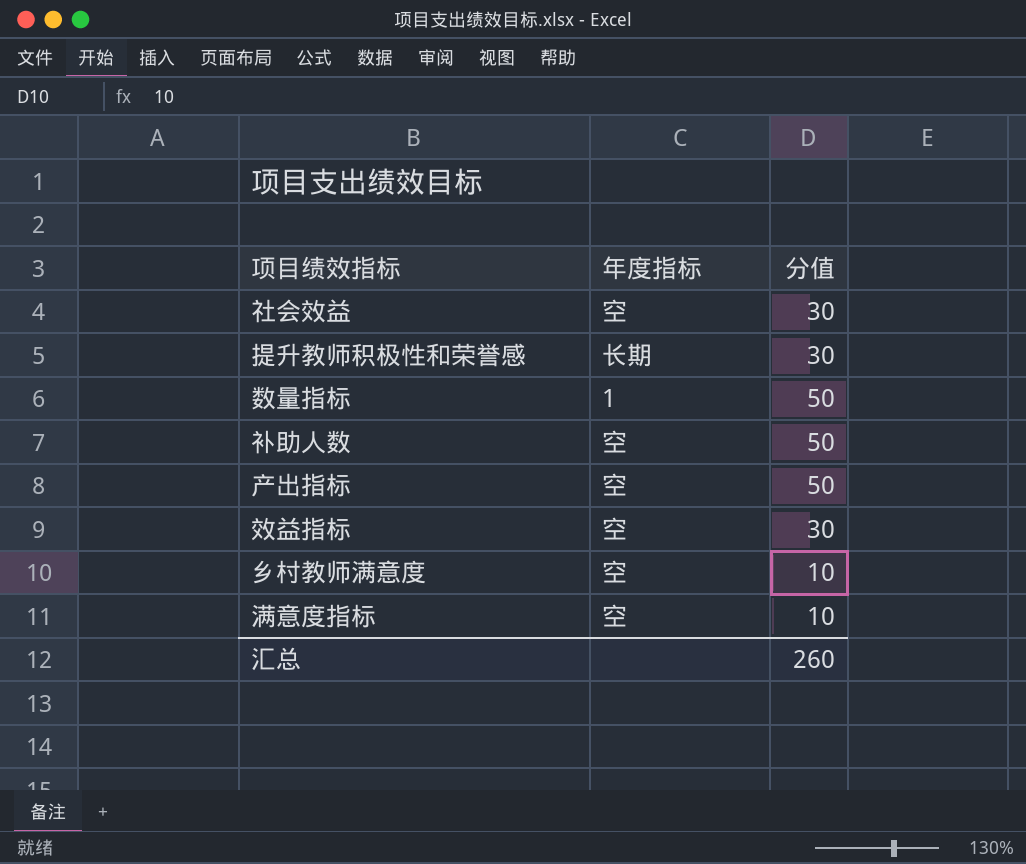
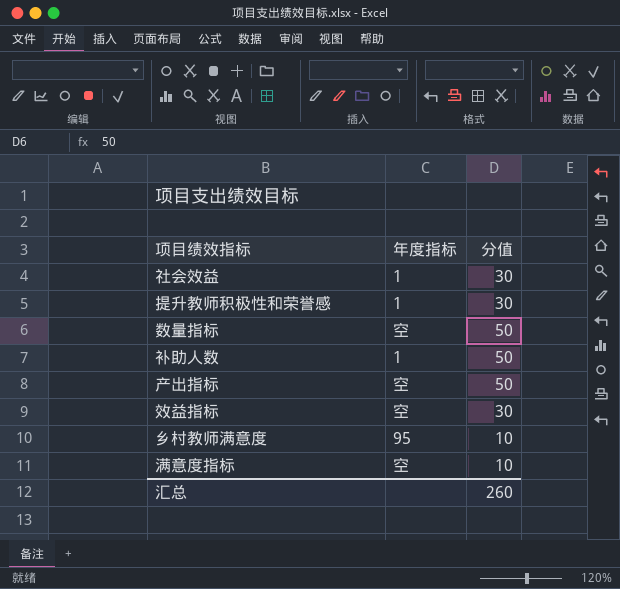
社会效益 | 年度指标: 空 -> 1
提升教师积极性和荣誉感 | 年度指标: 长期 -> 1
数量指标 | 年度指标: 1 -> 空
补助人数 | 年度指标: 空 -> 1
乡村教师满意度 | 年度指标: 空 -> 95

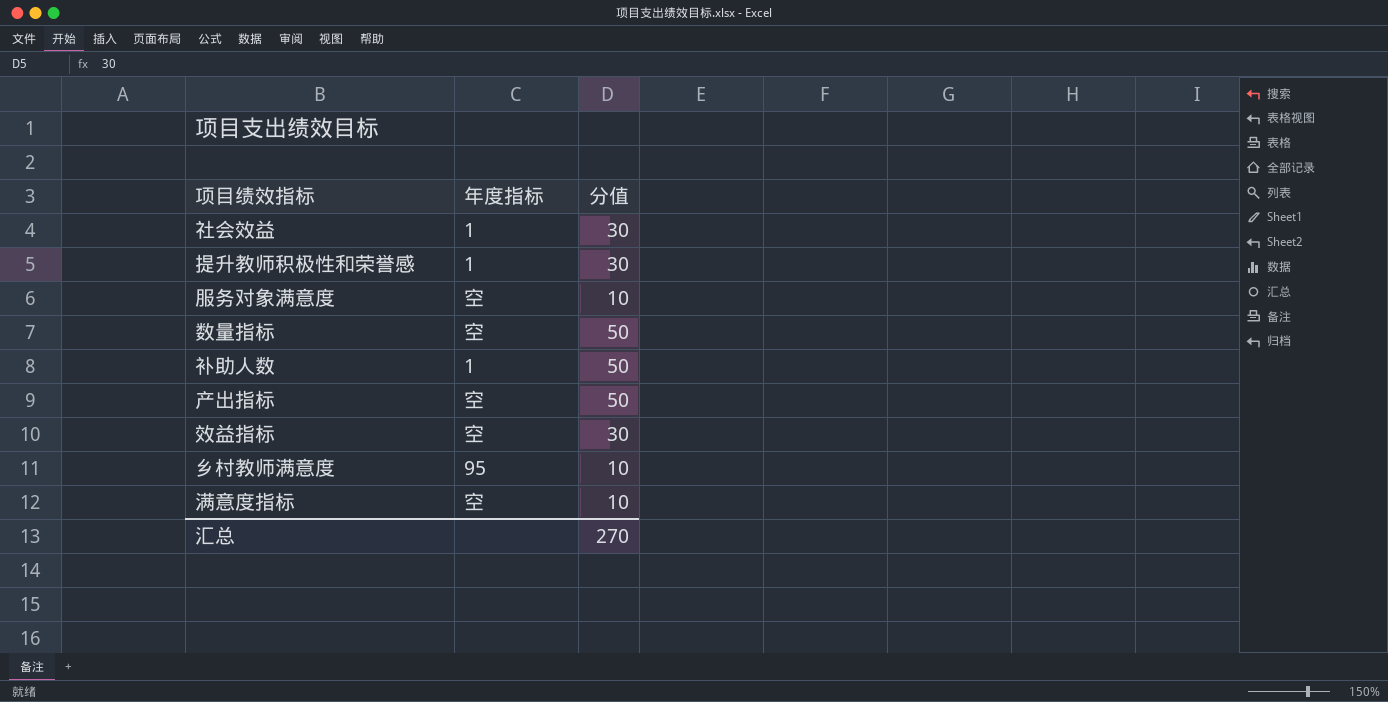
row 服务对象满意度: none -> 空 | 10
汇总 | 分值: 260 -> 270

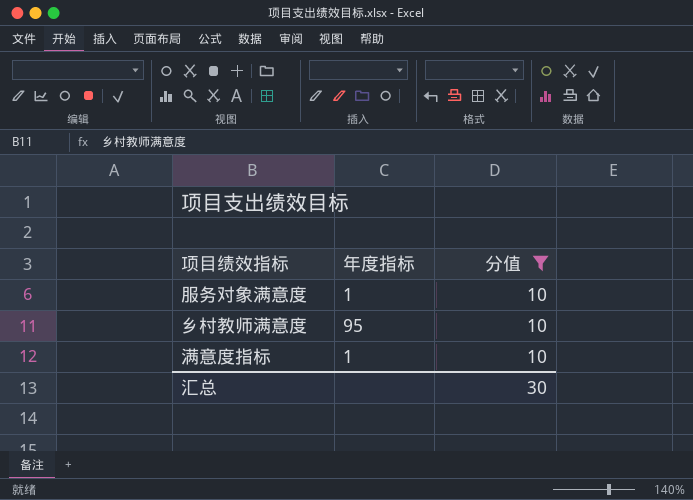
filter: none -> 分值 = 10
服务对象满意度 | 年度指标: 空 -> 1
满意度指标 | 年度指标: 空 -> 1
汇总 | 分值: 270 -> 30

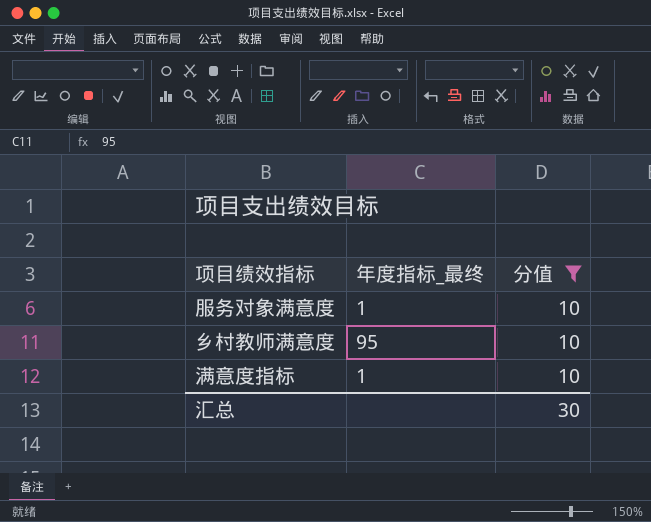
column name: 年度指标 -> 年度指标_最终

